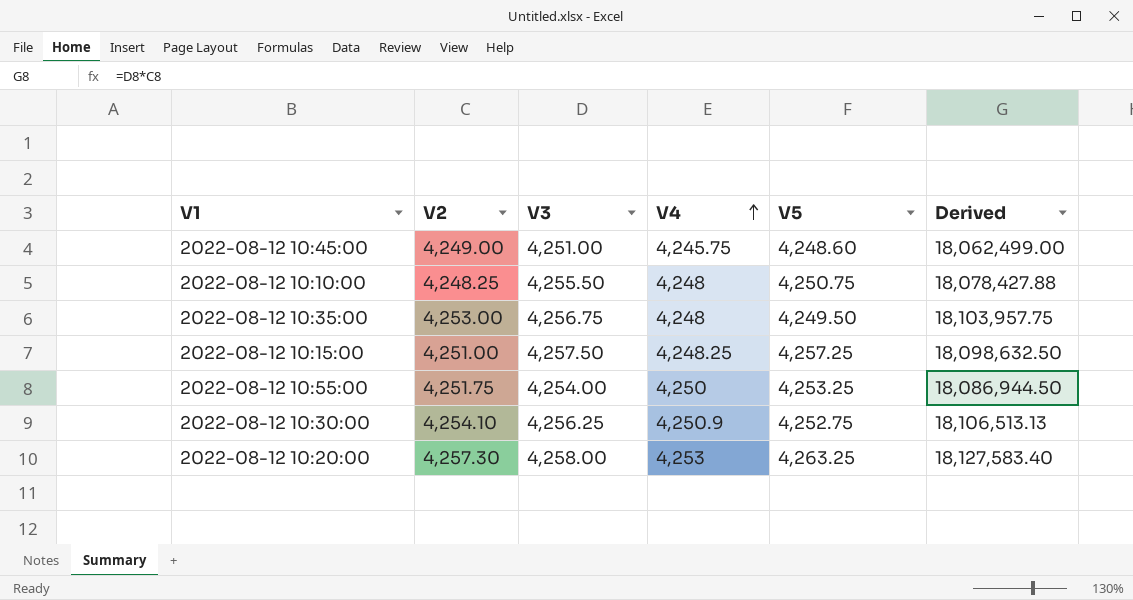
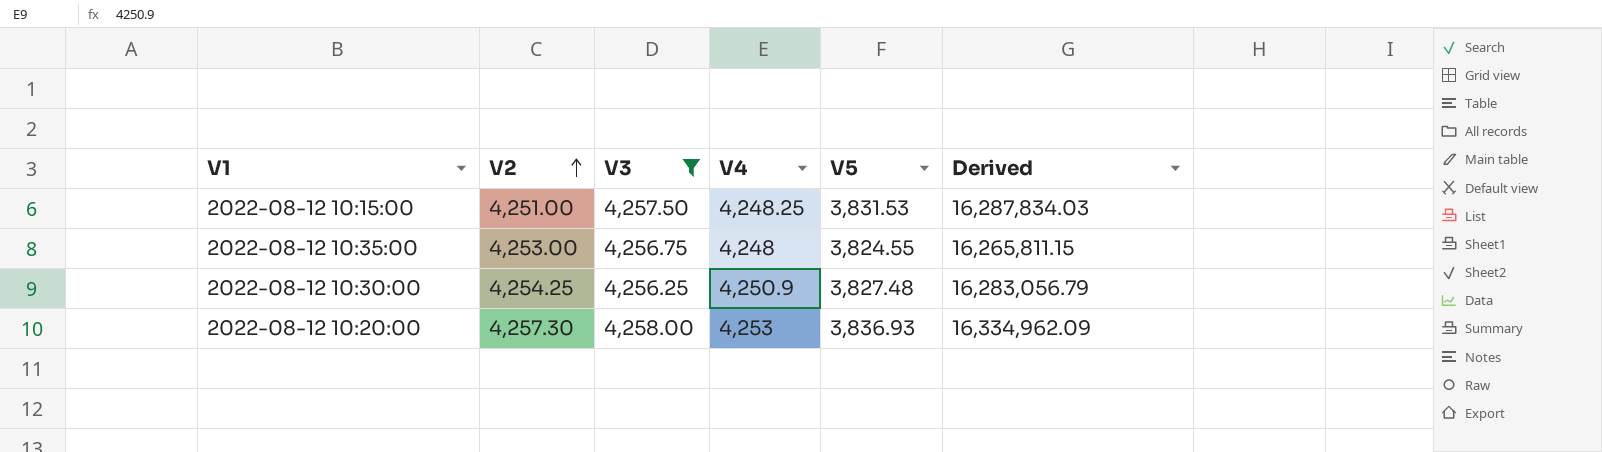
filter: none -> V3 >= 4,256.25
row order: V4 ascending -> V2 ascending
column Derived | formula: [V2] * [V3] -> [V2] * [V5]
2022-08-12 10:15:00 | V5: 4,257.25 -> 3,831.53
2022-08-12 10:35:00 | V5: 4,249.50 -> 3,824.55
2022-08-12 10:30:00 | V2: 4,254.10 -> 4,254.25
2022-08-12 10:30:00 | V5: 4,252.75 -> 3,827.48
2022-08-12 10:20:00 | V5: 4,263.25 -> 3,836.93

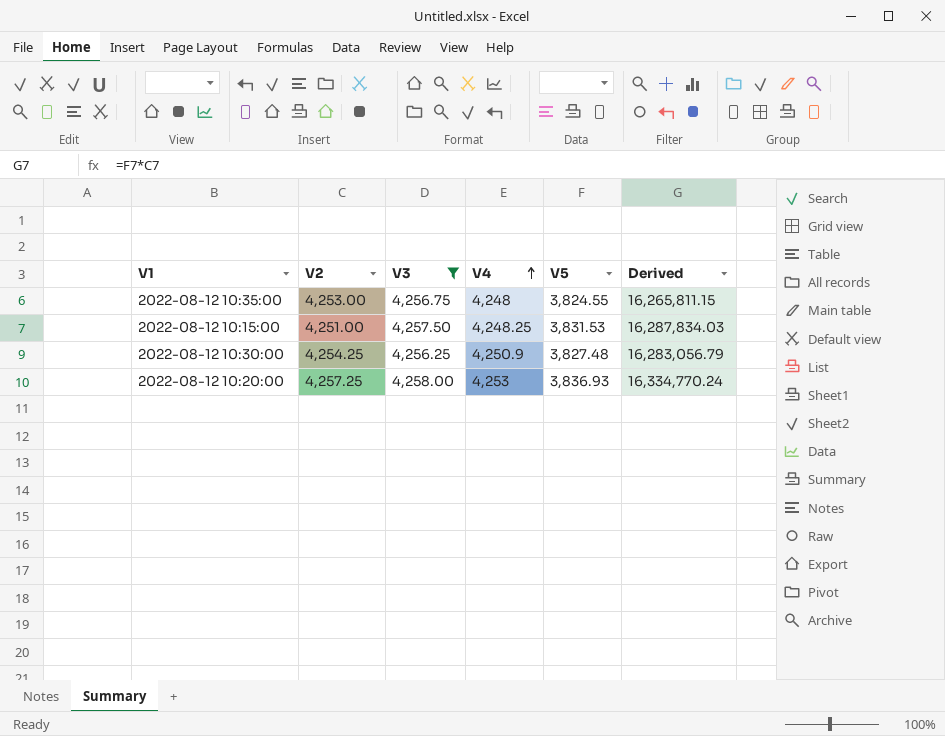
row order: V2 ascending -> V4 ascending
2022-08-12 10:20:00 | V2: 4,257.30 -> 4,257.25
2022-08-12 10:20:00 | Derived: 16,334,962.09 -> 16,334,770.24

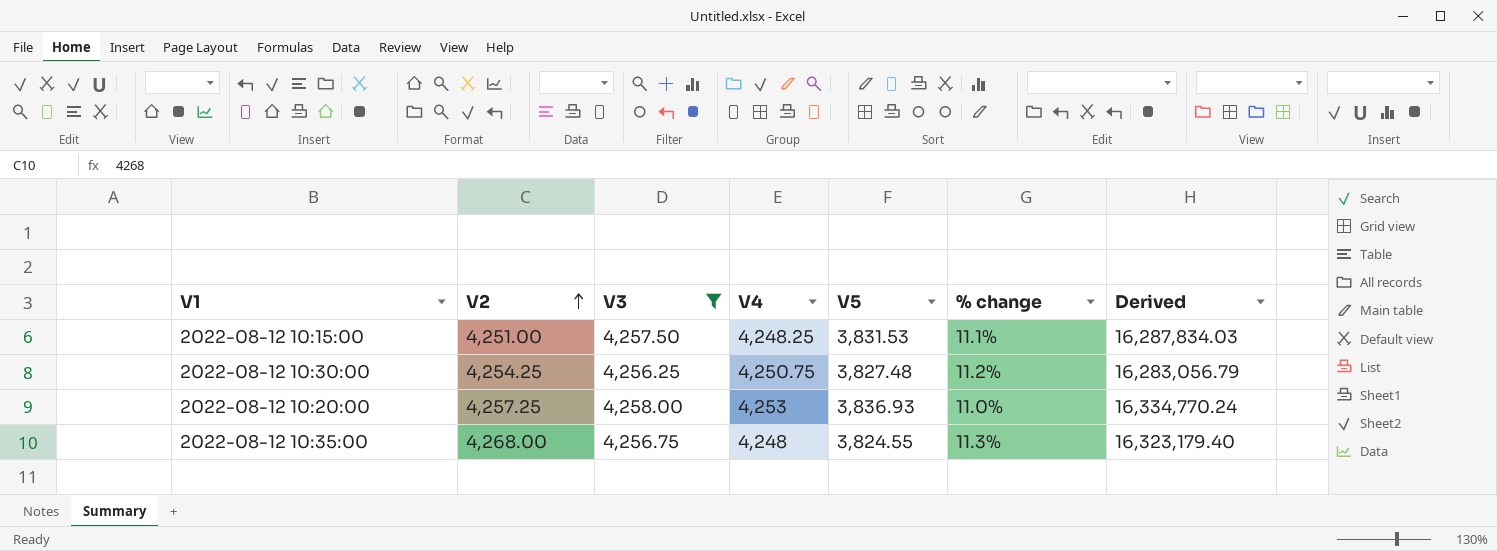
row order: V4 ascending -> V2 ascending
column % change | formula: none -> ([V3] - [V5]) / [V5]
2022-08-12 10:30:00 | V4: 4,250.9 -> 4,250.75
2022-08-12 10:35:00 | V2: 4,253.00 -> 4,268.00
2022-08-12 10:35:00 | Derived: 16,265,811.15 -> 16,323,179.40

